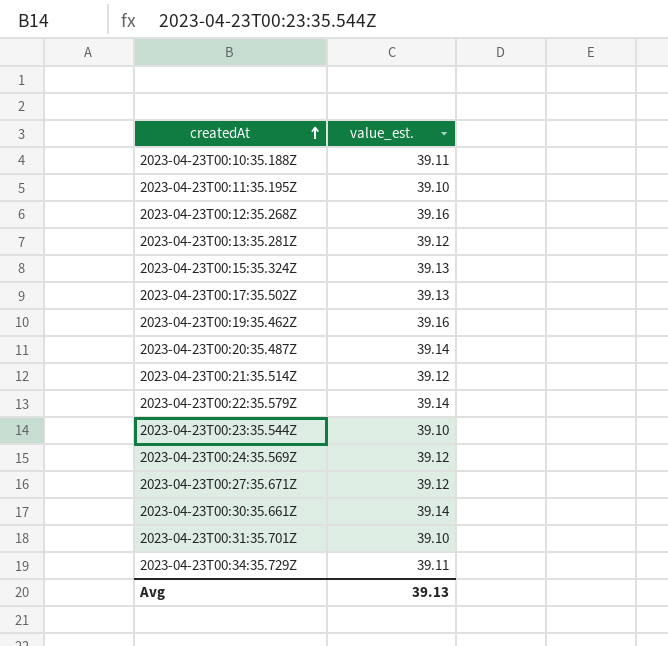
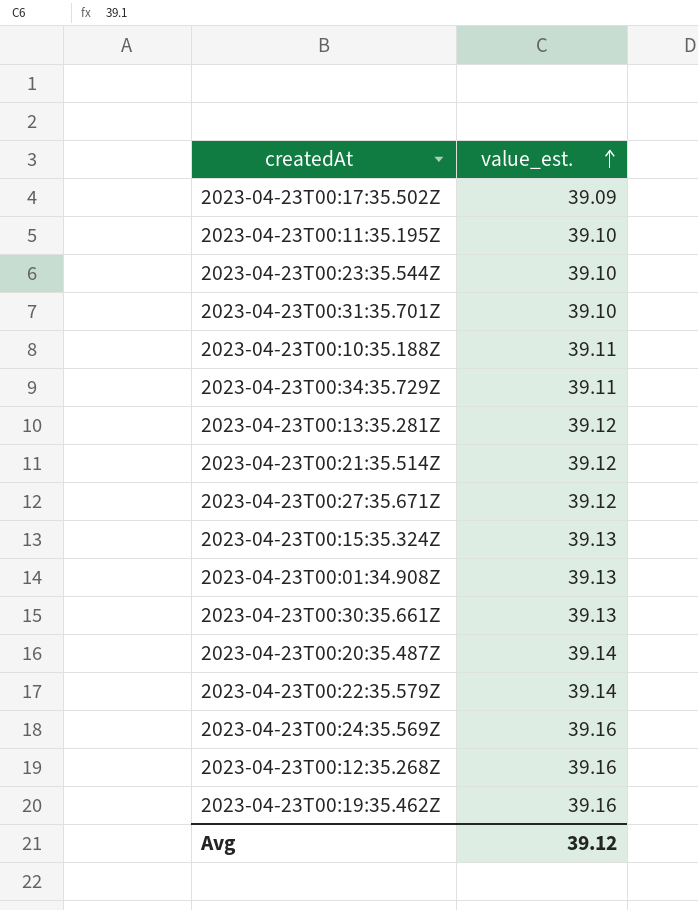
row order: createdAt ascending -> value_est. ascending
2023-04-23T00:17:35.502Z | value_est.: 39.13 -> 39.09
row 2023-04-23T00:01:34.908Z: none -> 39.13
2023-04-23T00:30:35.661Z | value_est.: 39.14 -> 39.13
2023-04-23T00:24:35.569Z | value_est.: 39.12 -> 39.16
Avg | value_est.: 39.13 -> 39.12

